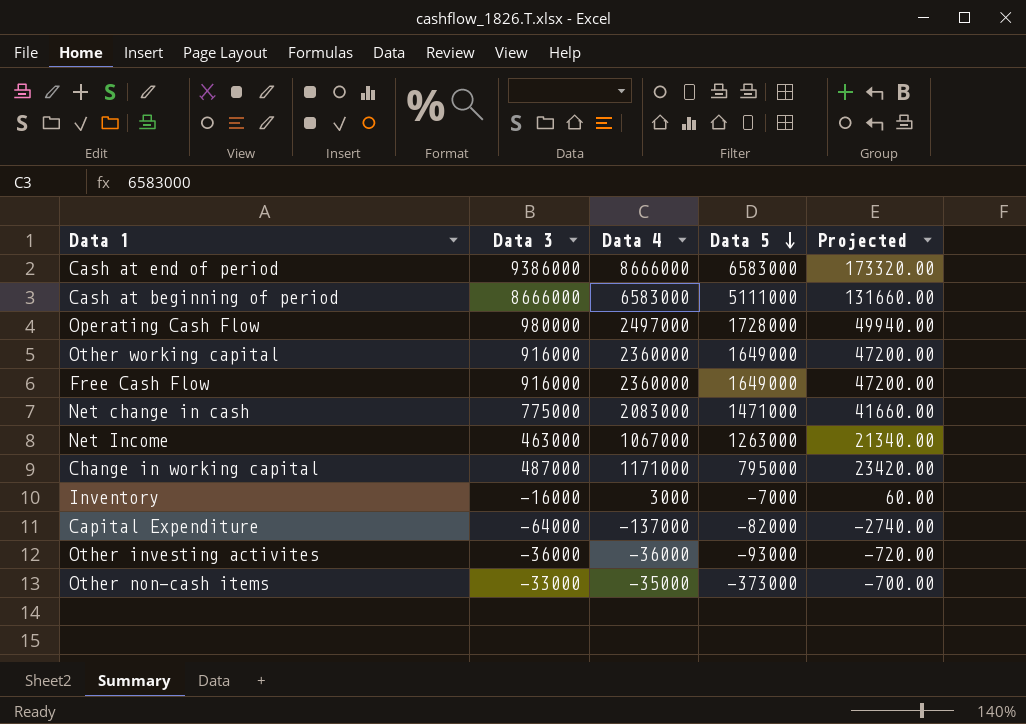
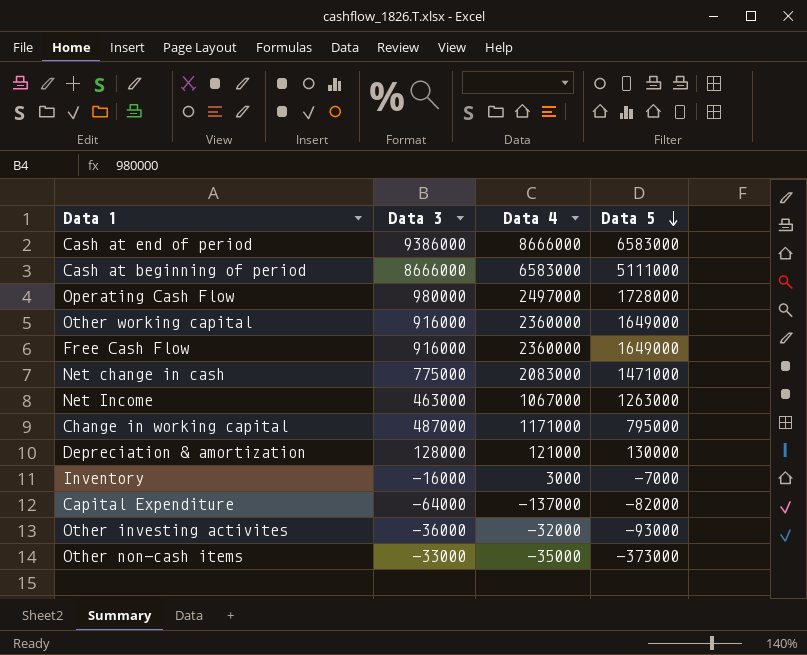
column Projected | formula: [Data 4] * 0.02 -> none
row Depreciation & amortization: none -> 128000 | 121000 | 130000
Other investing activites | Data 4: -36000 -> -32000

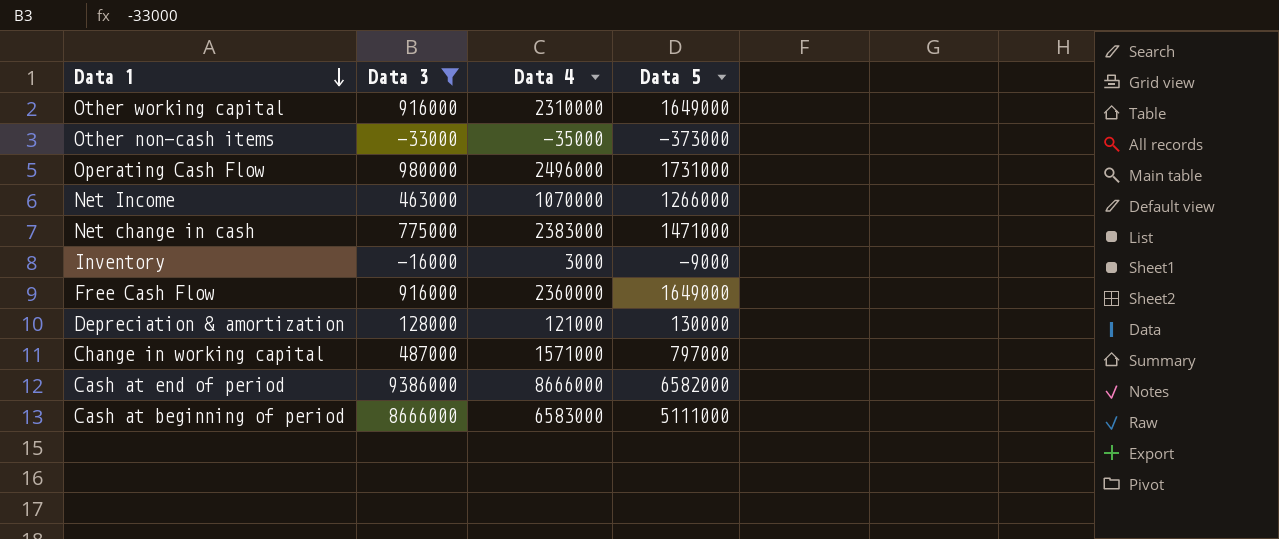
filter: none -> Data 3 >= -33000
row order: Data 5 descending -> Data 1 descending
Other working capital | Data 4: 2360000 -> 2310000
Operating Cash Flow | Data 4: 2497000 -> 2496000
Operating Cash Flow | Data 5: 1728000 -> 1731000
Net Income | Data 4: 1067000 -> 1070000
Net Income | Data 5: 1263000 -> 1266000
Net change in cash | Data 4: 2083000 -> 2383000
Inventory | Data 5: -7000 -> -9000
Change in working capital | Data 4: 1171000 -> 1571000
Change in working capital | Data 5: 795000 -> 797000
Cash at end of period | Data 5: 6583000 -> 6582000

